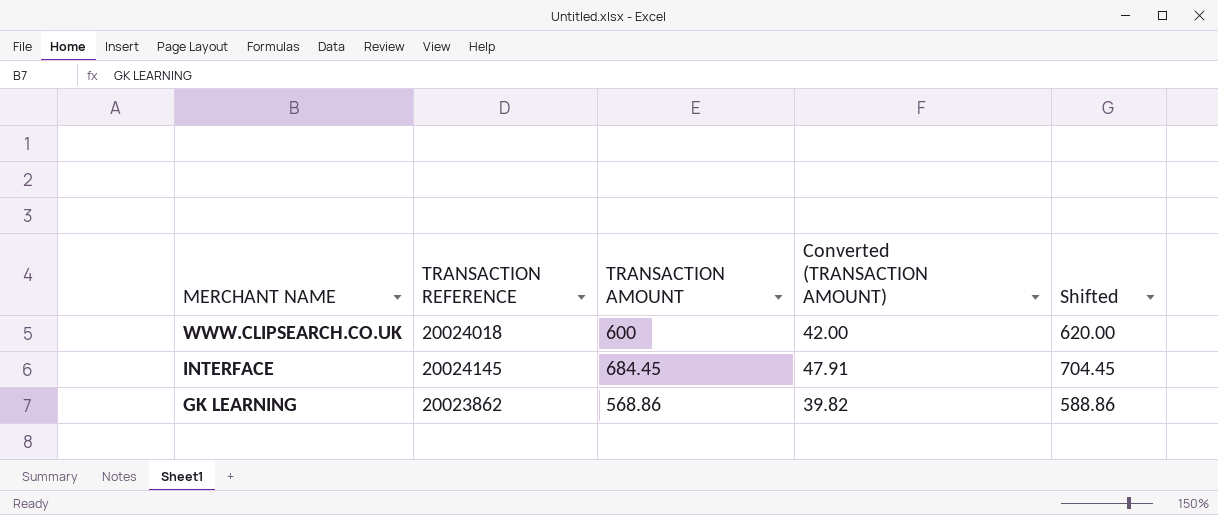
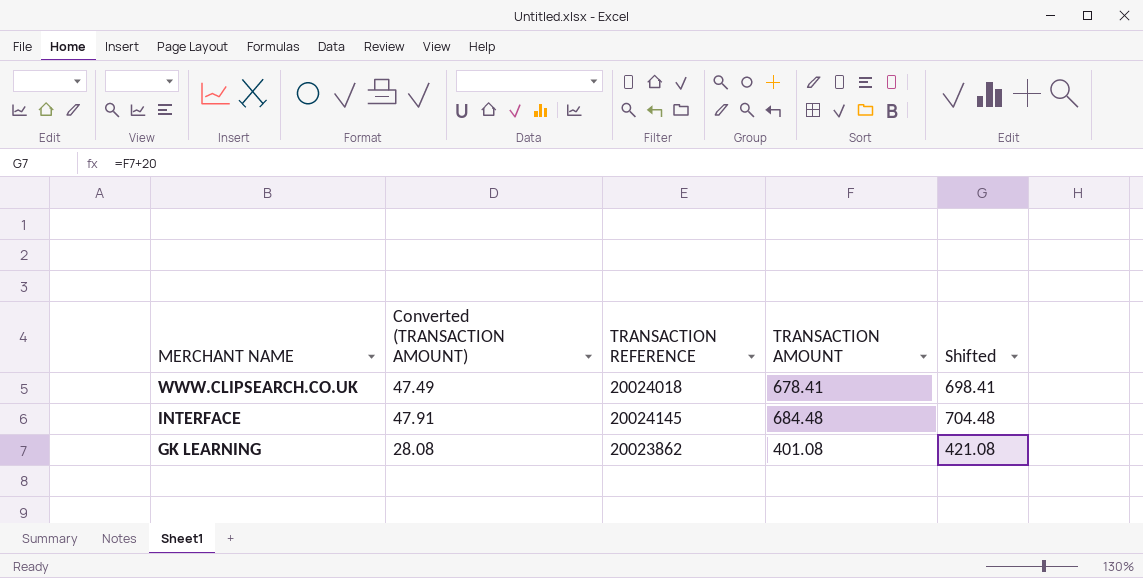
column Converted (TRANSACTION AMOUNT) | position: 4 -> 2
WWW.CLIPSEARCH.CO.UK | Converted (TRANSACTION AMOUNT): 42.00 -> 47.49
WWW.CLIPSEARCH.CO.UK | TRANSACTION AMOUNT: 600 -> 678.41
WWW.CLIPSEARCH.CO.UK | Shifted: 620.00 -> 698.41
INTERFACE | TRANSACTION AMOUNT: 684.45 -> 684.48
INTERFACE | Shifted: 704.45 -> 704.48
GK LEARNING | Converted (TRANSACTION AMOUNT): 39.82 -> 28.08
GK LEARNING | TRANSACTION AMOUNT: 568.86 -> 401.08
GK LEARNING | Shifted: 588.86 -> 421.08

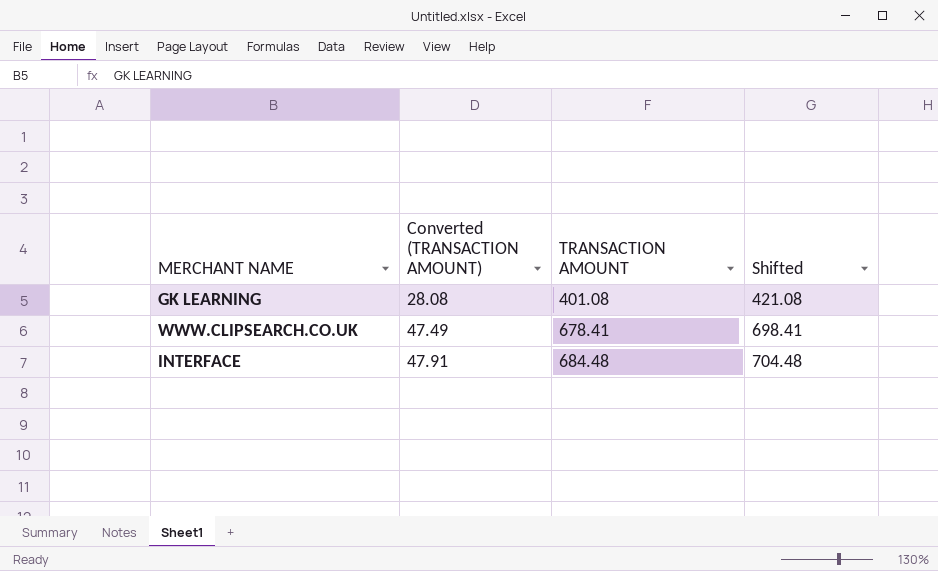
row order: MERCHANT NAME descending -> Converted (TRANSACTION AMOUNT) ascending
column TRANSACTION REFERENCE | position: 3 -> none

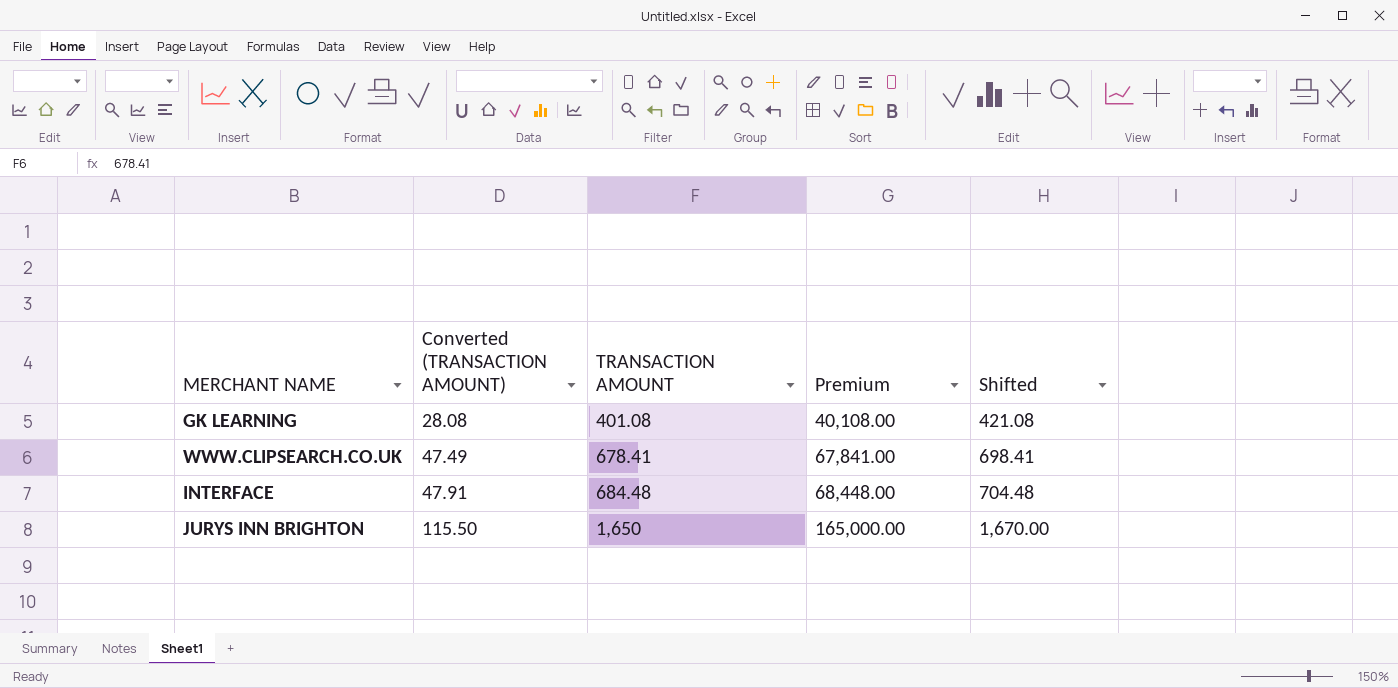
column Premium | formula: none -> [TRANSACTION AMOUNT] * 100
row JURYS INN BRIGHTON: none -> 115.50 | 1,650 | 165,000.00 | 1,670.00

